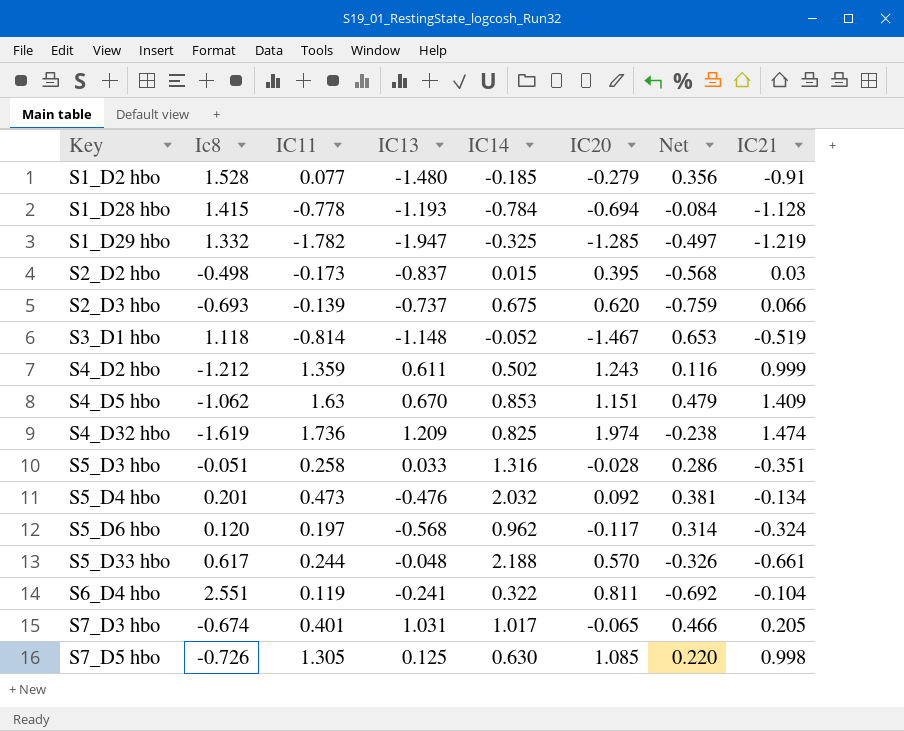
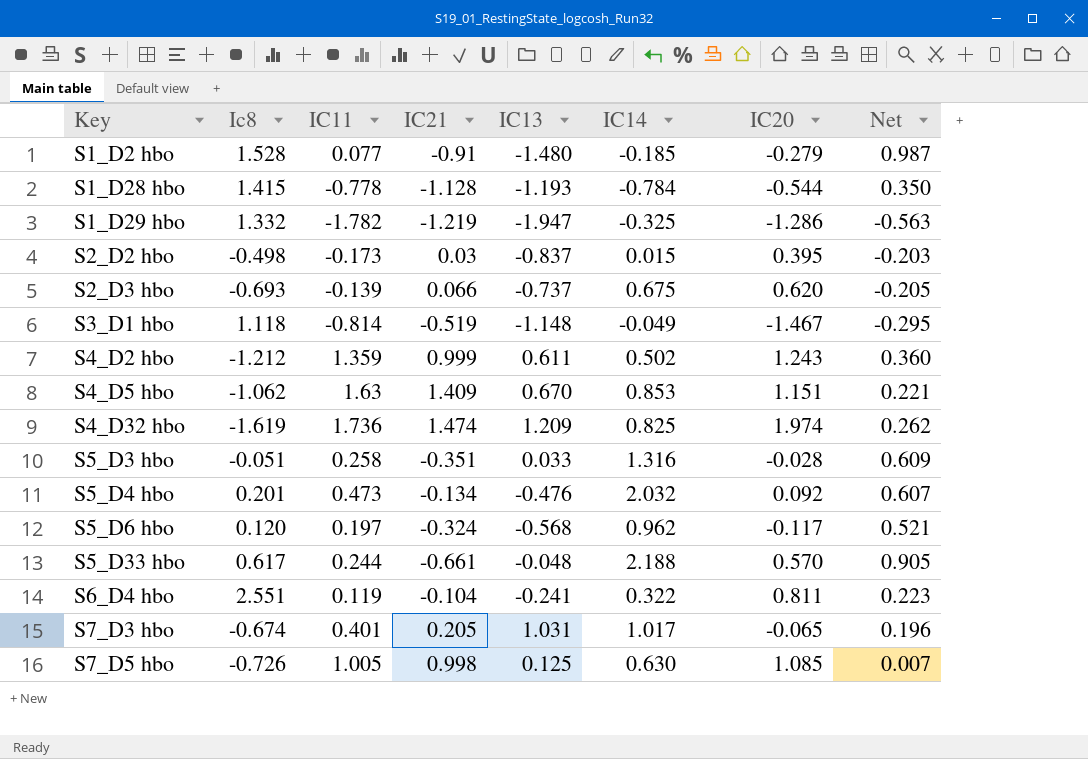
column IC21 | position: 8 -> 4
column Net | formula: [IC11] - [IC20] -> [IC11] - [IC21]
S1_D28 hbo | IC20: -0.694 -> -0.544
S1_D29 hbo | IC20: -1.285 -> -1.286
S3_D1 hbo | IC14: -0.052 -> -0.049
S7_D5 hbo | IC11: 1.305 -> 1.005

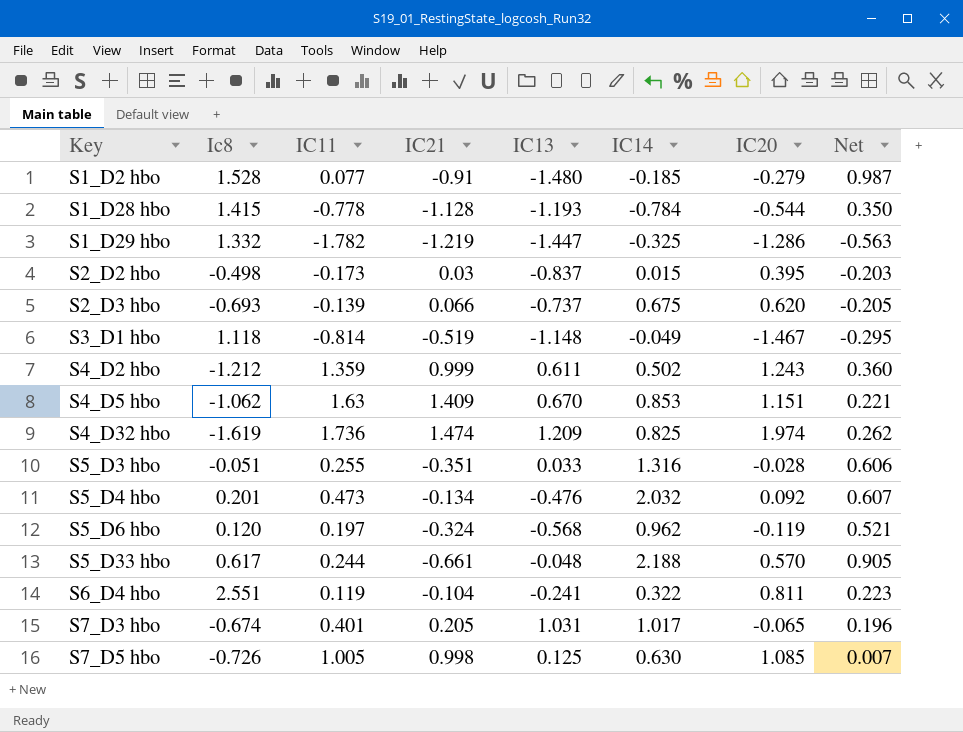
S1_D29 hbo | IC13: -1.947 -> -1.447
S5_D3 hbo | IC11: 0.258 -> 0.255
S5_D3 hbo | Net: 0.609 -> 0.606
S5_D6 hbo | IC20: -0.117 -> -0.119

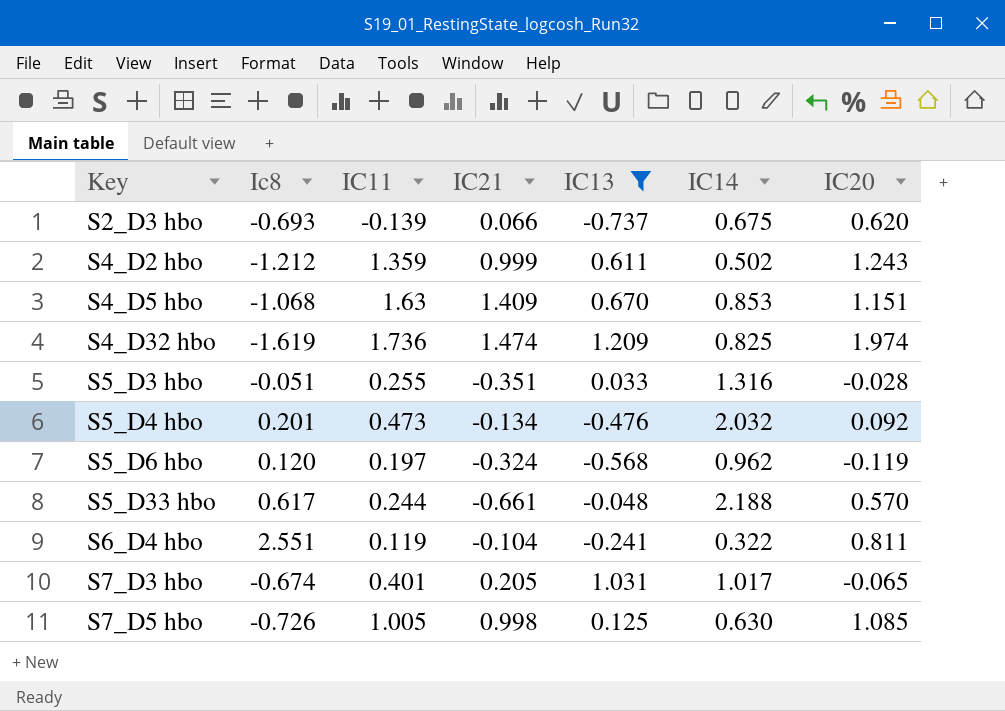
filter: none -> IC13 >= -0.737
column Net | formula: [IC11] - [IC21] -> none
S4_D5 hbo | Ic8: -1.062 -> -1.068

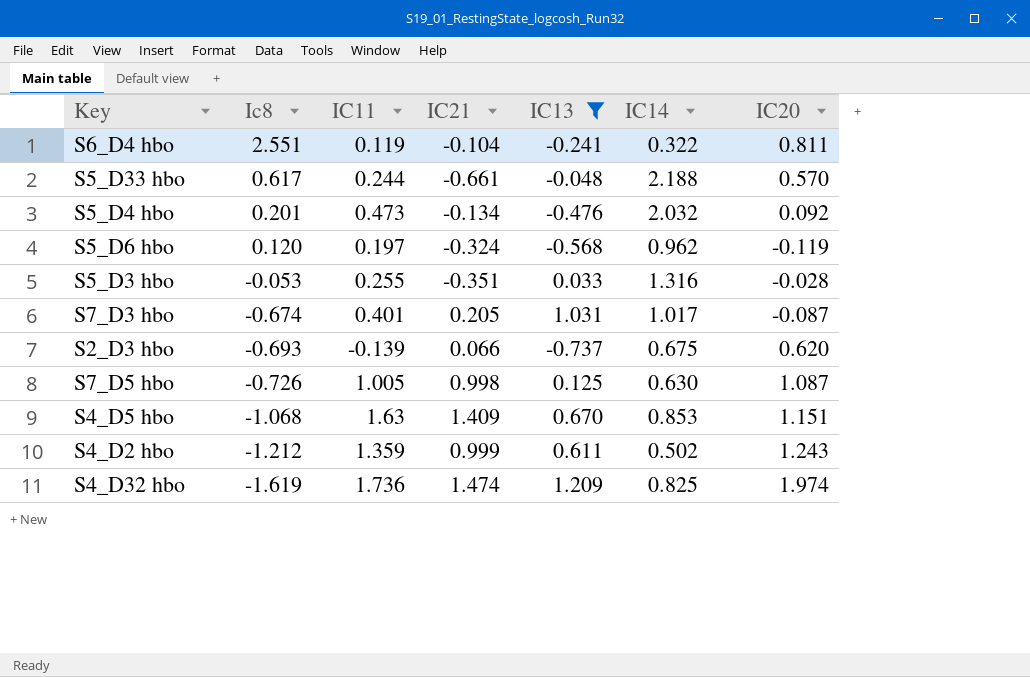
row order: Key ascending -> Ic8 descending
S5_D3 hbo | Ic8: -0.051 -> -0.053
S7_D3 hbo | IC20: -0.065 -> -0.087
S7_D5 hbo | IC20: 1.085 -> 1.087

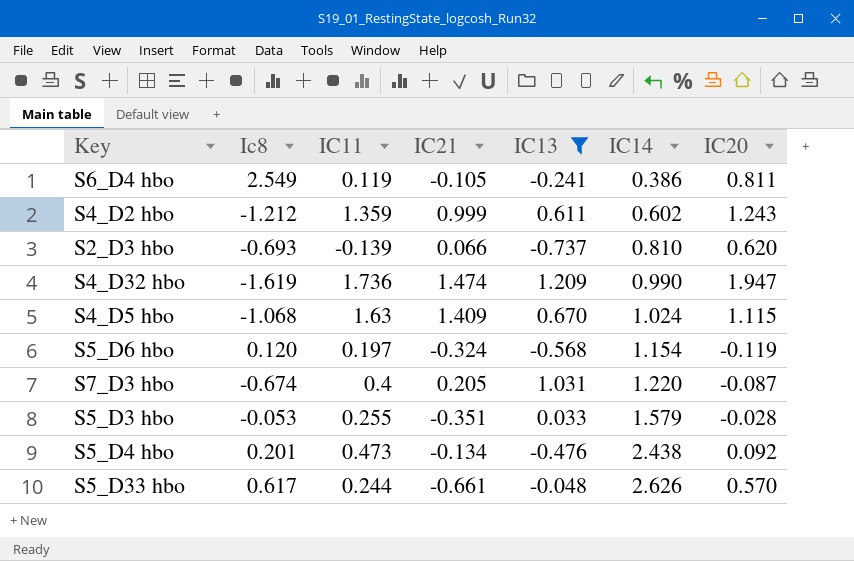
row order: Ic8 descending -> IC14 ascending
row S7_D5 hbo: -0.726 | 1.005 | 0.998 | 0.125 | 0.630 | 1.087 -> none
S6_D4 hbo | Ic8: 2.551 -> 2.549
S6_D4 hbo | IC21: -0.104 -> -0.105
S6_D4 hbo | IC14: 0.322 -> 0.386
S4_D2 hbo | IC14: 0.502 -> 0.602
S2_D3 hbo | IC14: 0.675 -> 0.810
S4_D32 hbo | IC14: 0.825 -> 0.990
S4_D32 hbo | IC20: 1.974 -> 1.947
S4_D5 hbo | IC14: 0.853 -> 1.024
S4_D5 hbo | IC20: 1.151 -> 1.115
S5_D6 hbo | IC14: 0.962 -> 1.154
S7_D3 hbo | IC11: 0.401 -> 0.4
S7_D3 hbo | IC14: 1.017 -> 1.220
S5_D3 hbo | IC14: 1.316 -> 1.579
S5_D4 hbo | IC14: 2.032 -> 2.438
S5_D33 hbo | IC14: 2.188 -> 2.626

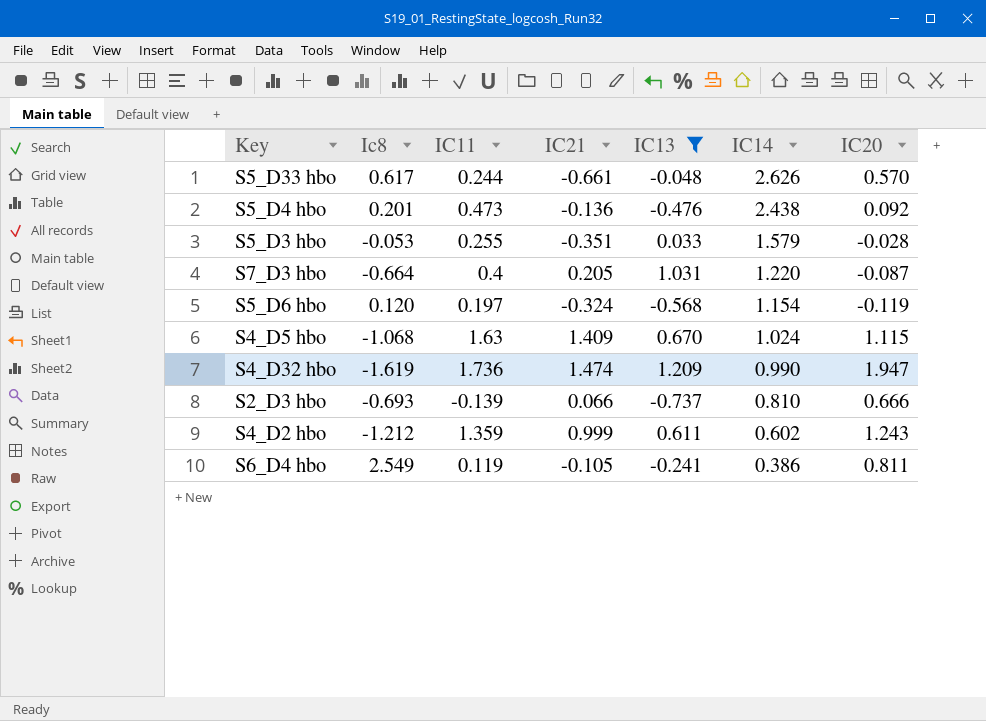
row order: IC14 ascending -> IC14 descending
S5_D4 hbo | IC21: -0.134 -> -0.136
S7_D3 hbo | Ic8: -0.674 -> -0.664
S2_D3 hbo | IC20: 0.620 -> 0.666

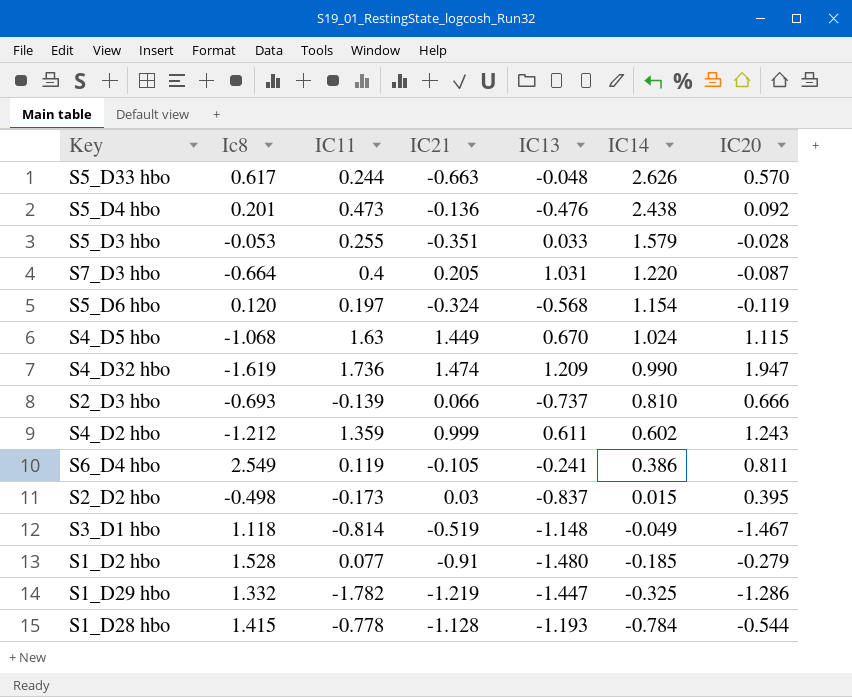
filter: IC13 >= -0.737 -> none
S5_D33 hbo | IC21: -0.661 -> -0.663
S4_D5 hbo | IC21: 1.409 -> 1.449

